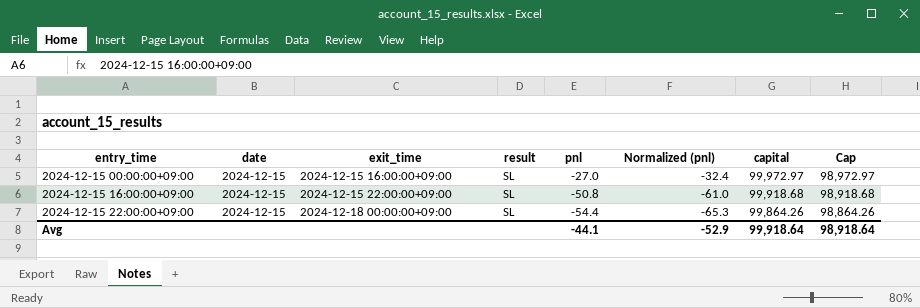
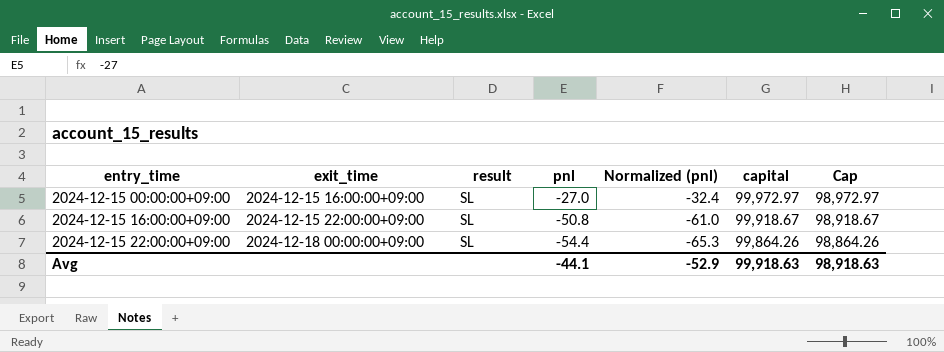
column date | position: 2 -> none
2024-12-15 16:00:00+09:00 | capital: 99,918.68 -> 99,918.67
2024-12-15 16:00:00+09:00 | Cap: 98,918.68 -> 98,918.67
Avg | capital: 99,918.64 -> 99,918.63
Avg | Cap: 98,918.64 -> 98,918.63

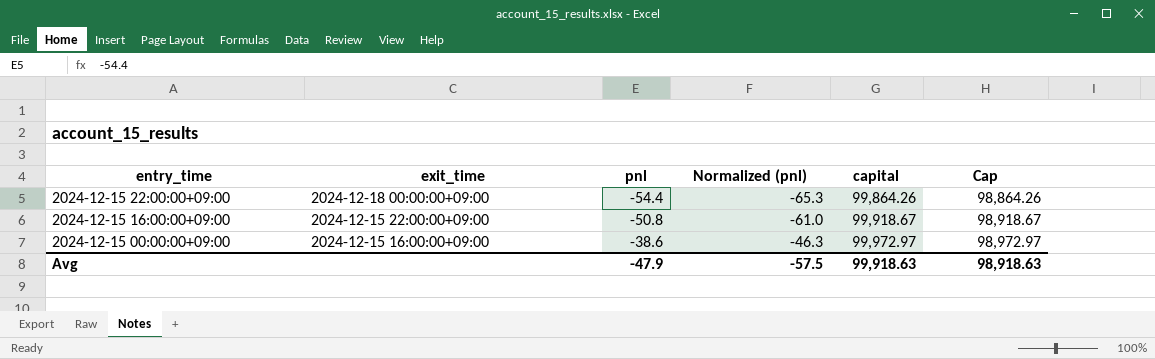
row order: entry_time ascending -> entry_time descending
column result | position: 3 -> none
2024-12-15 00:00:00+09:00 | pnl: -27.0 -> -38.6
2024-12-15 00:00:00+09:00 | Normalized (pnl): -32.4 -> -46.3
Avg | pnl: -44.1 -> -47.9
Avg | Normalized (pnl): -52.9 -> -57.5

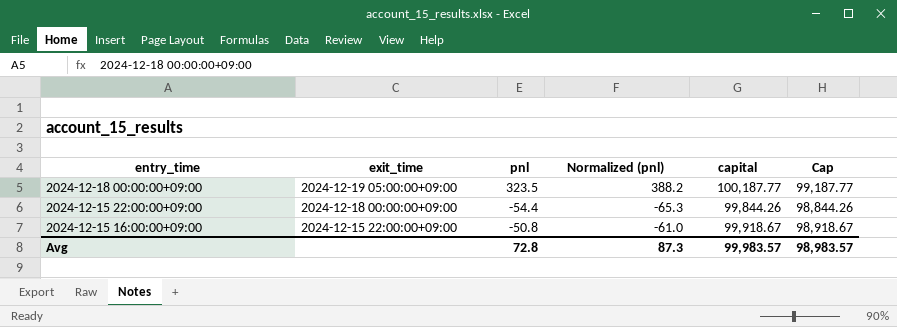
row 2024-12-15 00:00:00+09:00: 2024-12-15 16:00:00+09:00 | -38.6 | -46.3 | 99,972.97 | 98,972.97 -> none
row 2024-12-18 00:00:00+09:00: none -> 2024-12-19 05:00:00+09:00 | 323.5 | 388.2 | 100,187.77 | 99,187.77
2024-12-15 22:00:00+09:00 | capital: 99,864.26 -> 99,844.26
2024-12-15 22:00:00+09:00 | Cap: 98,864.26 -> 98,844.26
Avg | pnl: -47.9 -> 72.8
Avg | Normalized (pnl): -57.5 -> 87.3
Avg | capital: 99,918.63 -> 99,983.57
Avg | Cap: 98,918.63 -> 98,983.57

